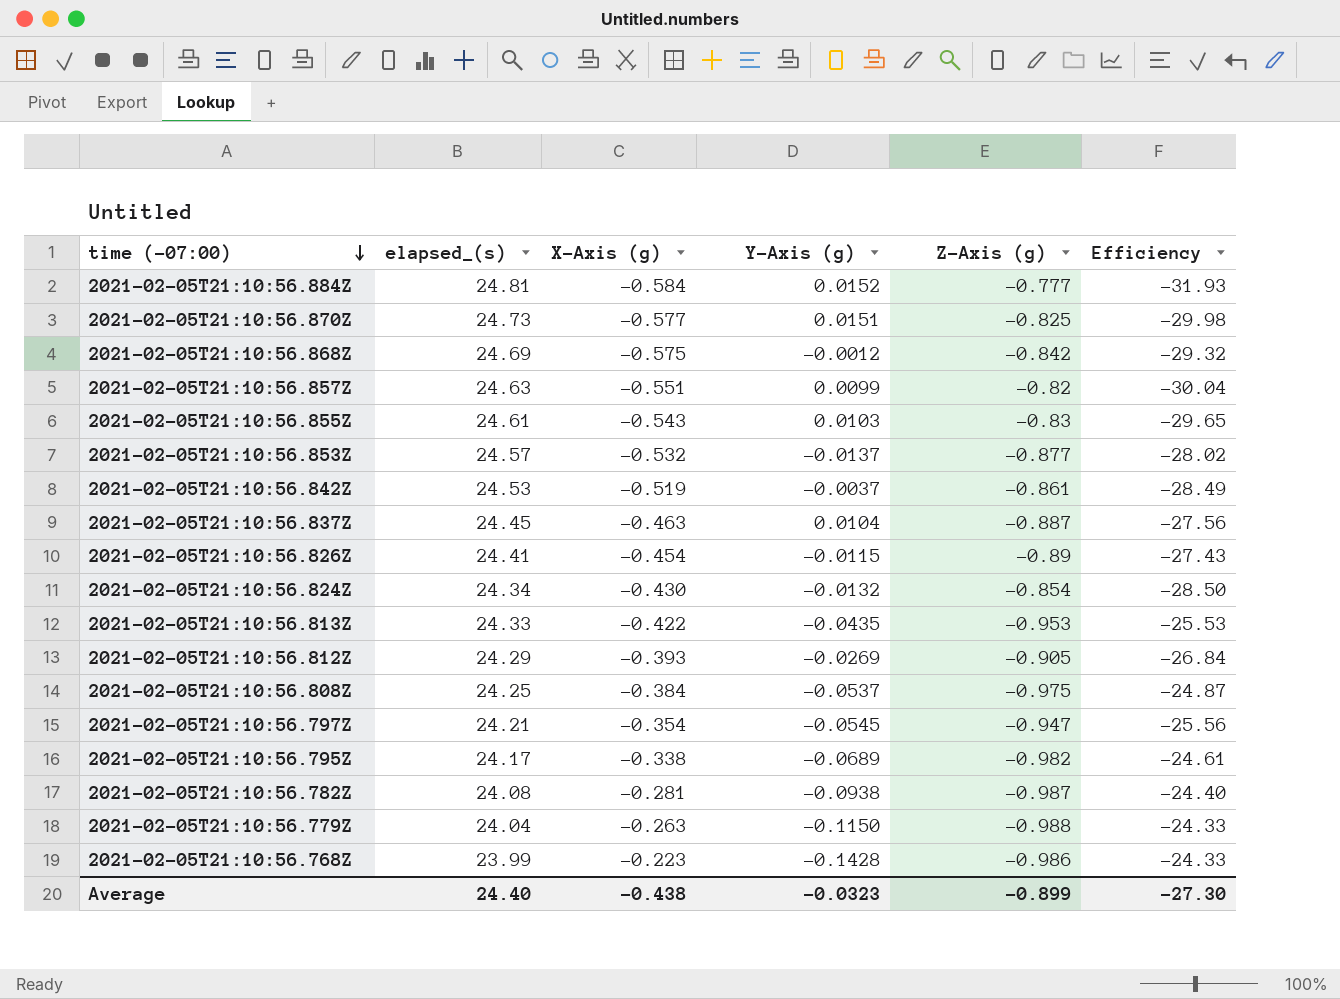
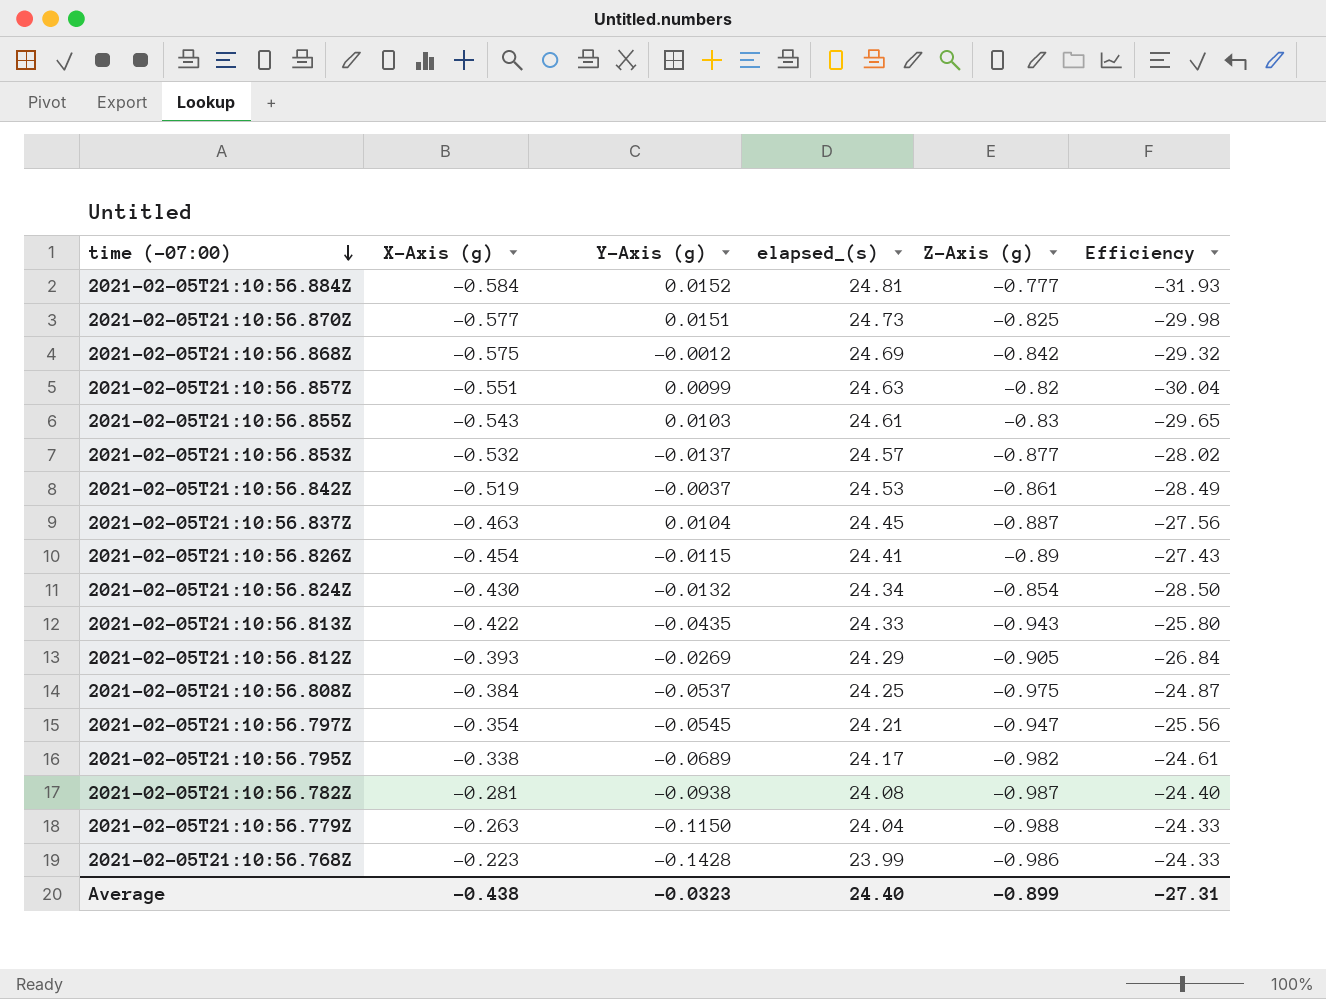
column elapsed_(s) | position: 2 -> 4
2021-02-05T21:10:56.813Z | Z-Axis (g): -0.953 -> -0.943
2021-02-05T21:10:56.813Z | Efficiency: -25.53 -> -25.80
Average | Efficiency: -27.30 -> -27.31

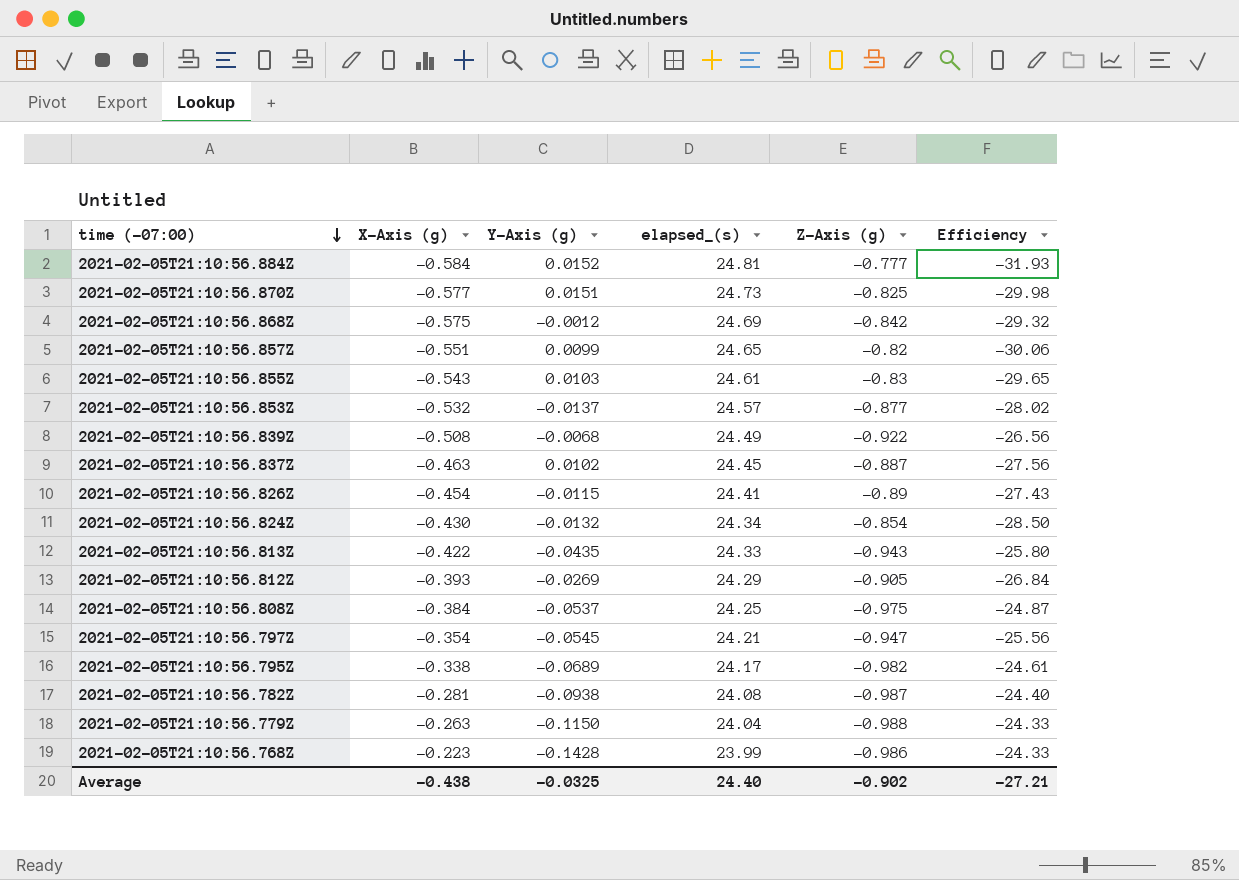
row 2021-02-05T21:10:56.842Z: -0.519 | -0.0037 | 24.53 | -0.861 | -28.49 -> none
2021-02-05T21:10:56.857Z | elapsed_(s): 24.63 -> 24.65
2021-02-05T21:10:56.857Z | Efficiency: -30.04 -> -30.06
row 2021-02-05T21:10:56.839Z: none -> -0.508 | -0.0068 | 24.49 | -0.922 | -26.56
2021-02-05T21:10:56.837Z | Y-Axis (g): 0.0104 -> 0.0102
Average | Y-Axis (g): -0.0323 -> -0.0325
Average | Z-Axis (g): -0.899 -> -0.902
Average | Efficiency: -27.31 -> -27.21

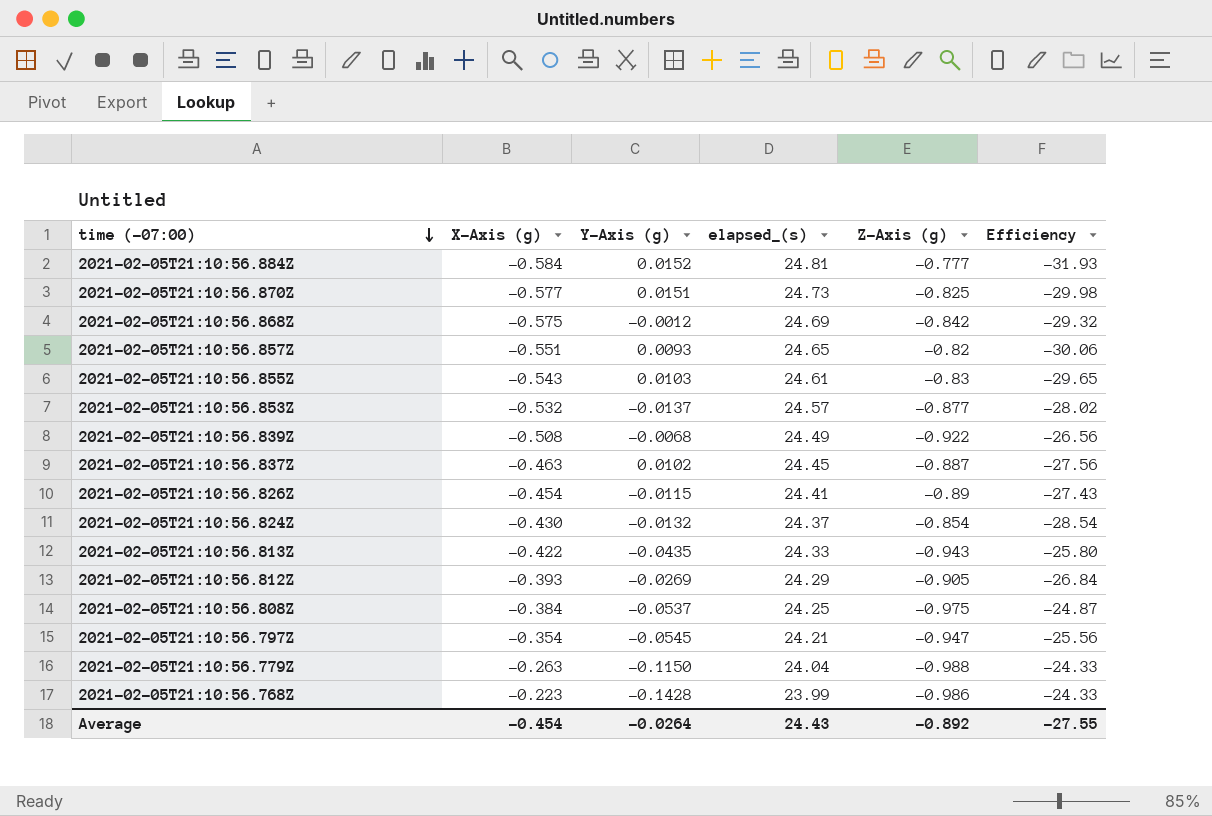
row 2021-02-05T21:10:56.795Z: -0.338 | -0.0689 | 24.17 | -0.982 | -24.61 -> none
row 2021-02-05T21:10:56.782Z: -0.281 | -0.0938 | 24.08 | -0.987 | -24.40 -> none
2021-02-05T21:10:56.857Z | Y-Axis (g): 0.0099 -> 0.0093
2021-02-05T21:10:56.824Z | elapsed_(s): 24.34 -> 24.37
2021-02-05T21:10:56.824Z | Efficiency: -28.50 -> -28.54
Average | X-Axis (g): -0.438 -> -0.454
Average | Y-Axis (g): -0.0325 -> -0.0264
Average | elapsed_(s): 24.40 -> 24.43
Average | Z-Axis (g): -0.902 -> -0.892
Average | Efficiency: -27.21 -> -27.55

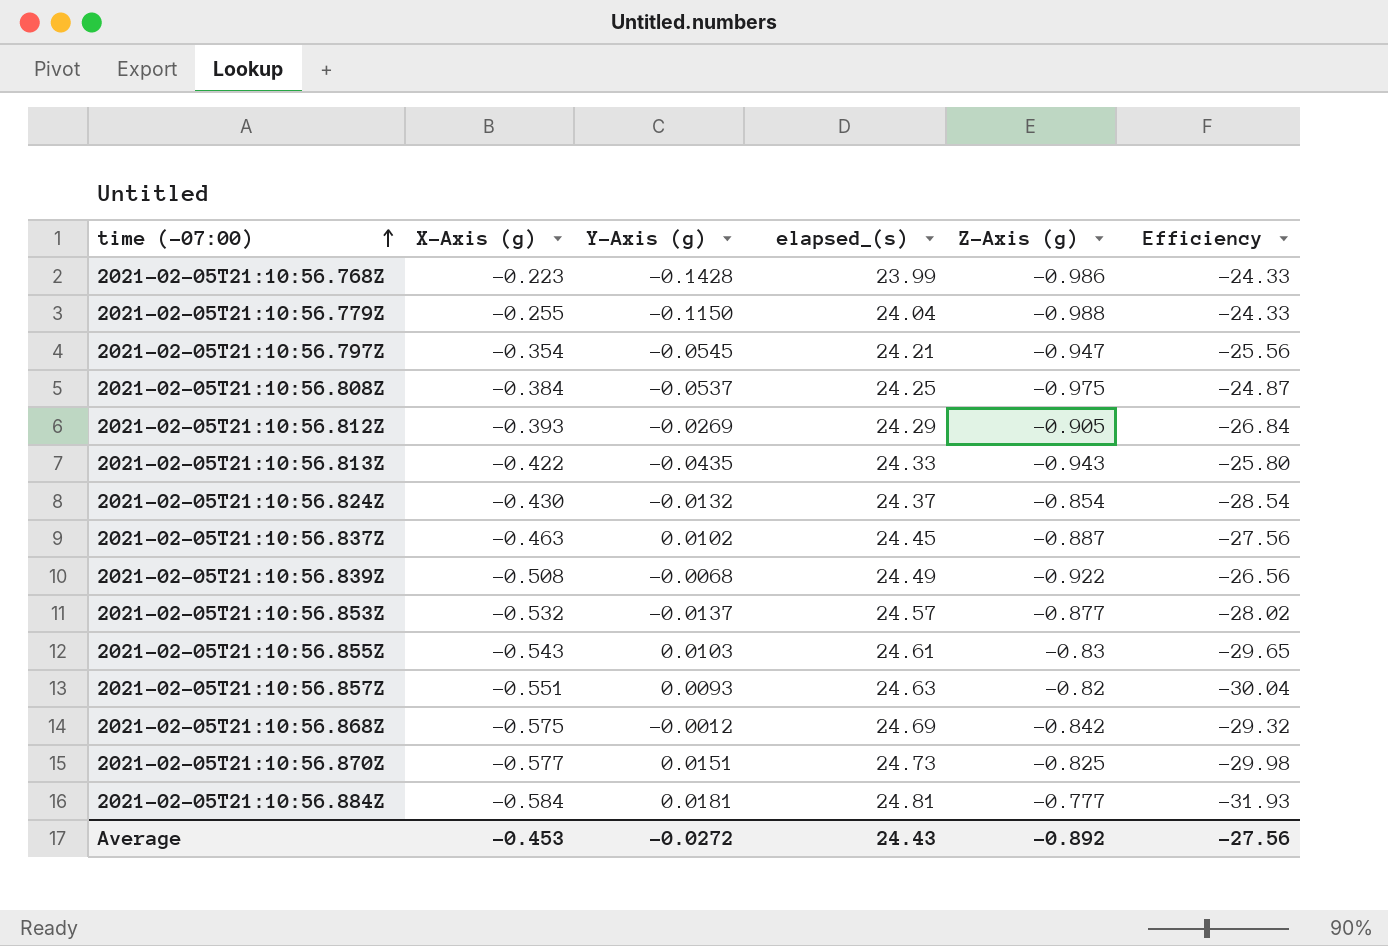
row order: time (-07:00) descending -> time (-07:00) ascending
row 2021-02-05T21:10:56.826Z: -0.454 | -0.0115 | 24.41 | -0.89 | -27.43 -> none
2021-02-05T21:10:56.779Z | X-Axis (g): -0.263 -> -0.255
2021-02-05T21:10:56.857Z | elapsed_(s): 24.65 -> 24.63
2021-02-05T21:10:56.857Z | Efficiency: -30.06 -> -30.04
2021-02-05T21:10:56.884Z | Y-Axis (g): 0.0152 -> 0.0181
Average | X-Axis (g): -0.454 -> -0.453
Average | Y-Axis (g): -0.0264 -> -0.0272
Average | Efficiency: -27.55 -> -27.56

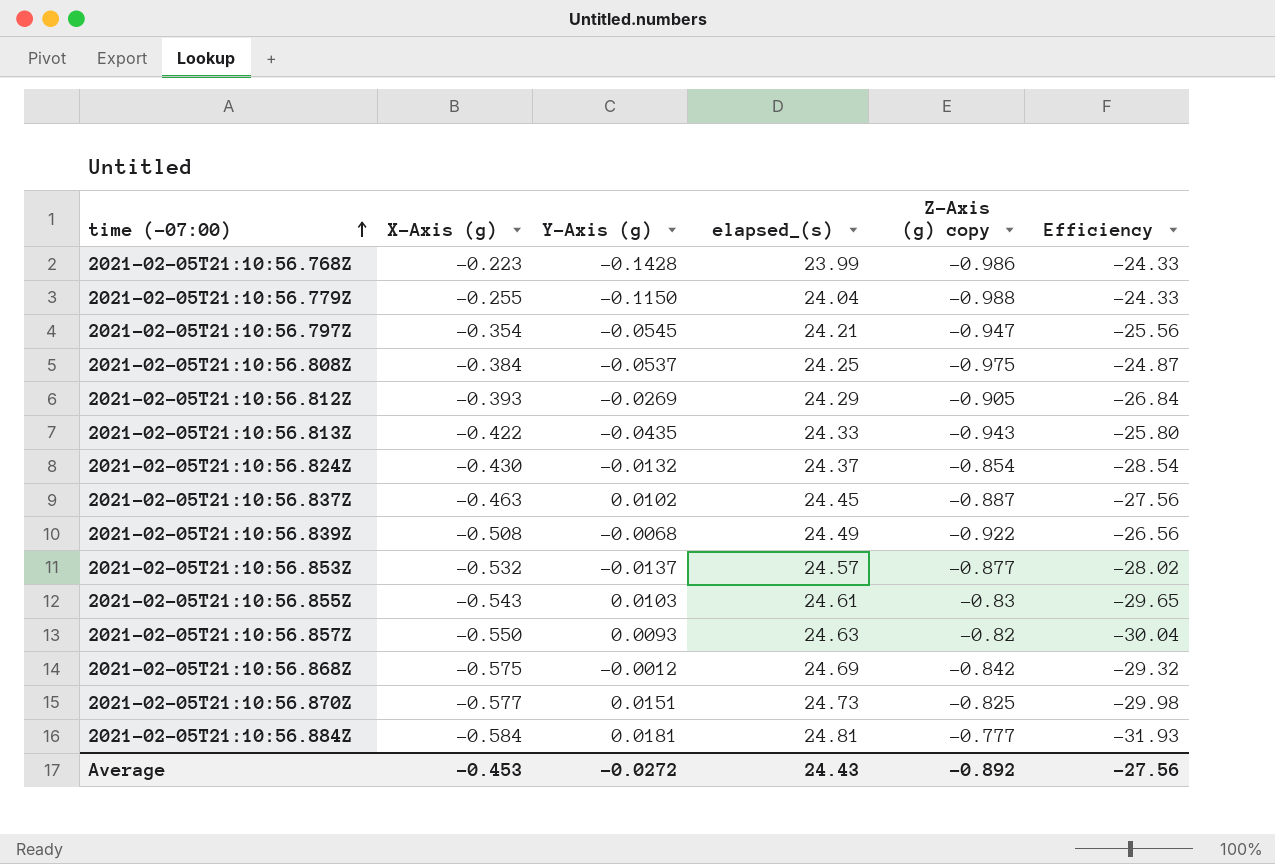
column name: Z-Axis (g) -> Z-Axis (g) copy
2021-02-05T21:10:56.857Z | X-Axis (g): -0.551 -> -0.550

